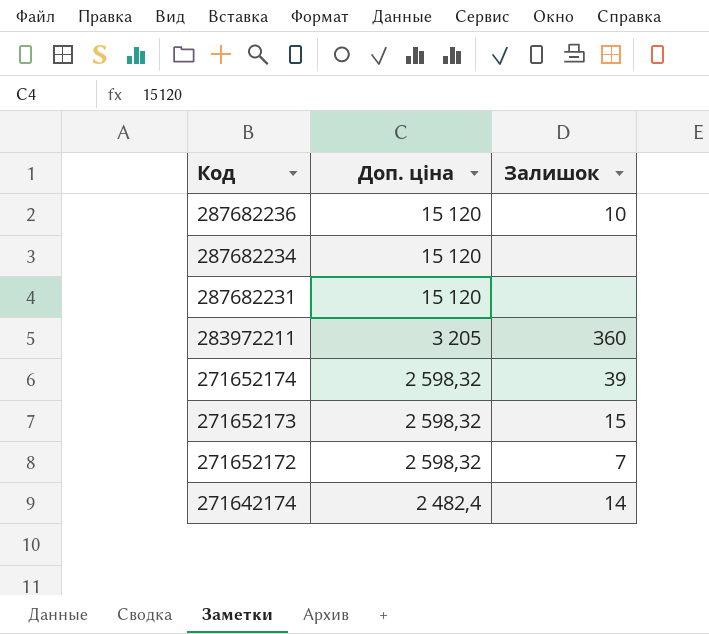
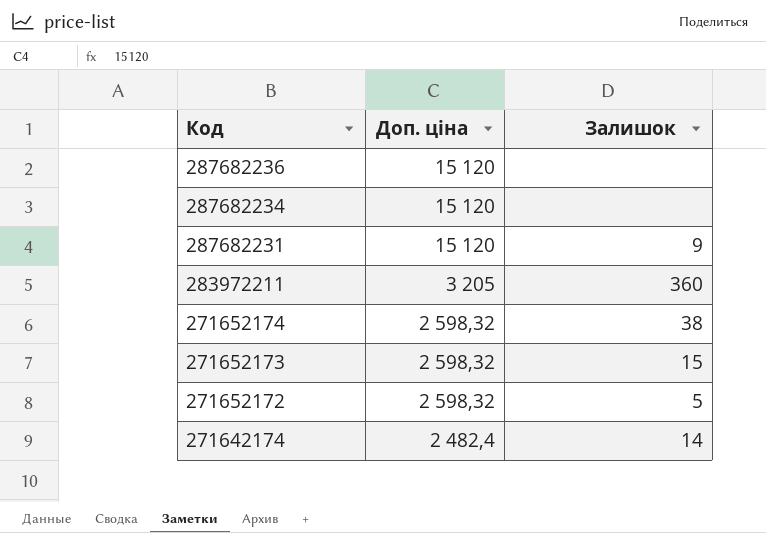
287682236 | Залишок: 10 -> none
287682231 | Залишок: none -> 9
271652174 | Залишок: 39 -> 38
271652172 | Залишок: 7 -> 5

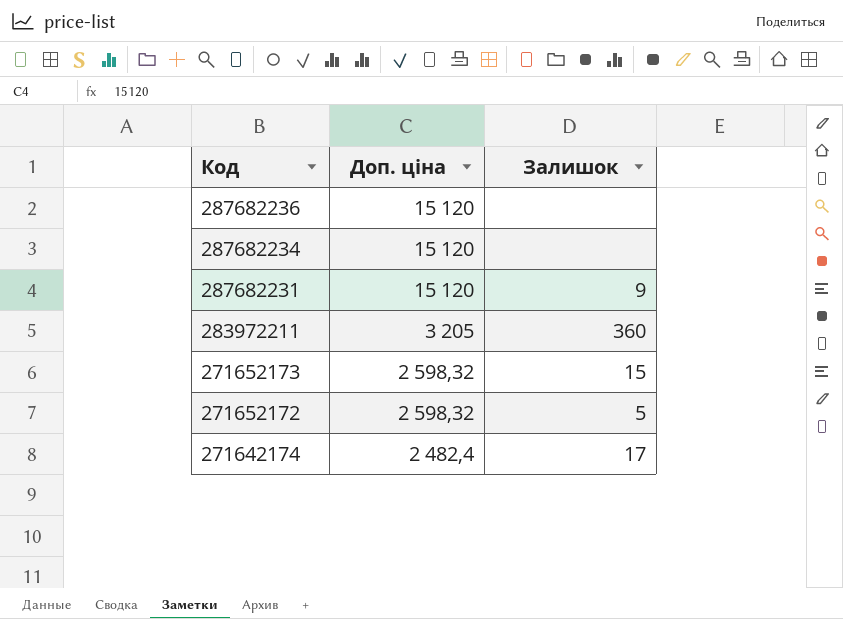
row 271652174: 2 598,32 | 38 -> none
271642174 | Залишок: 14 -> 17

